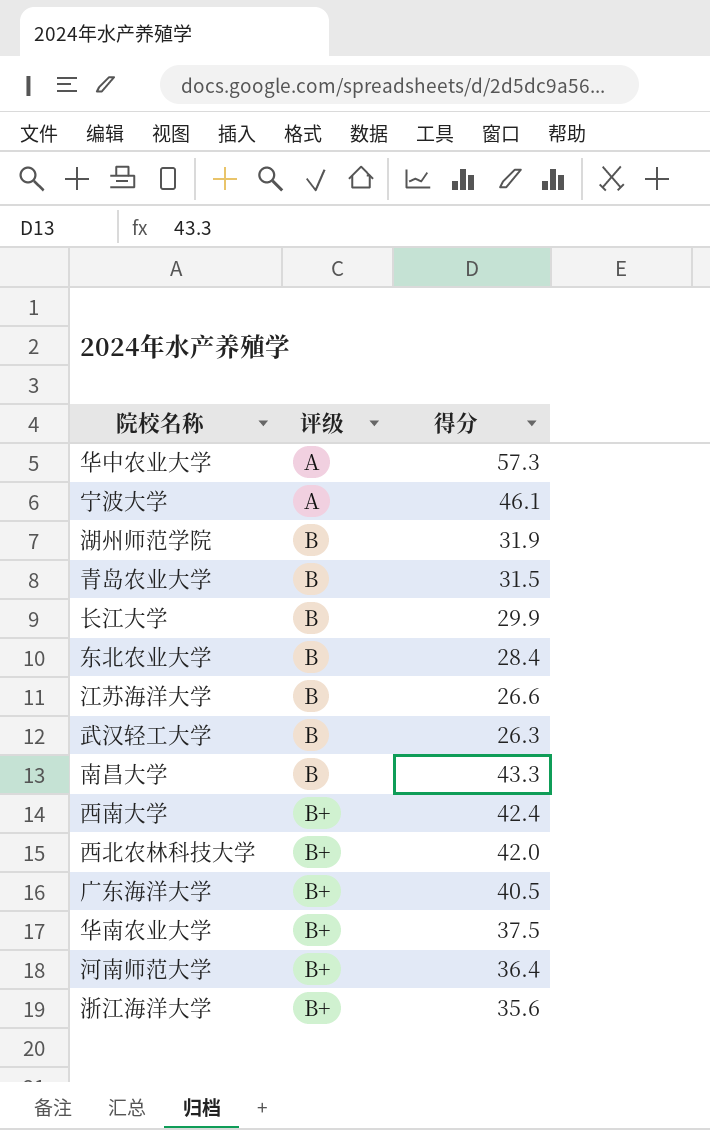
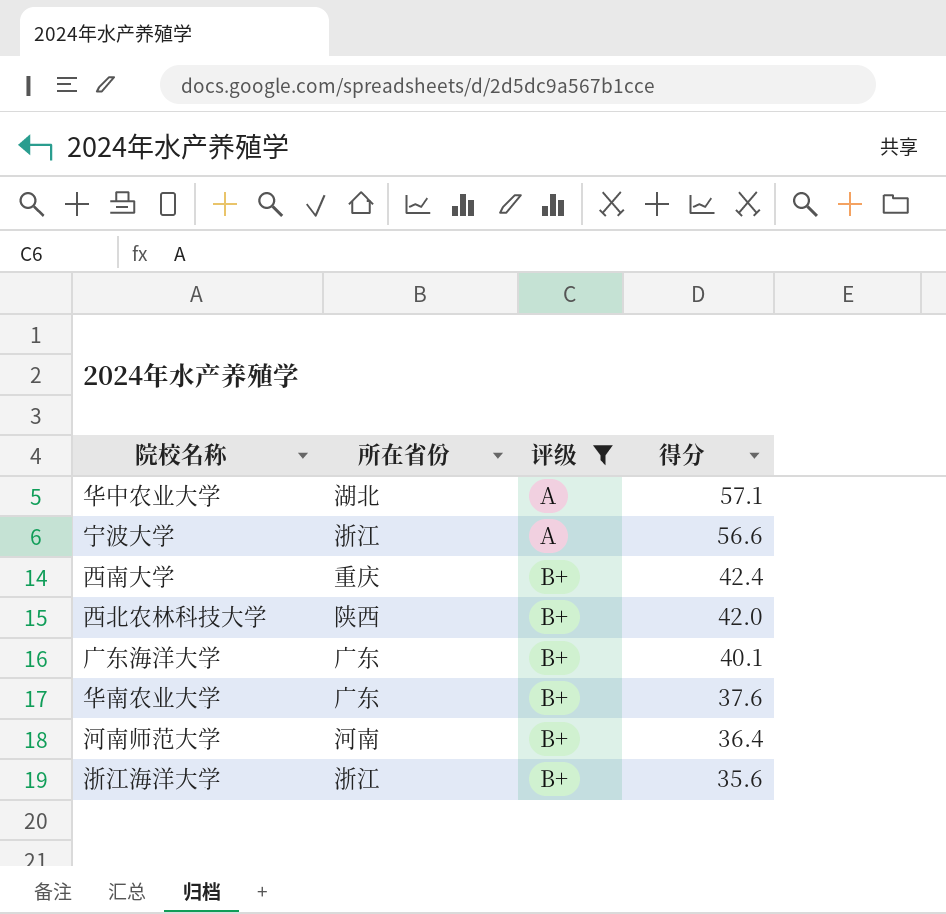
filter: none -> 评级 != B
column 所在省份 | position: none -> 2
华中农业大学 | 得分: 57.3 -> 57.1
宁波大学 | 得分: 46.1 -> 56.6
广东海洋大学 | 得分: 40.5 -> 40.1
华南农业大学 | 得分: 37.5 -> 37.6

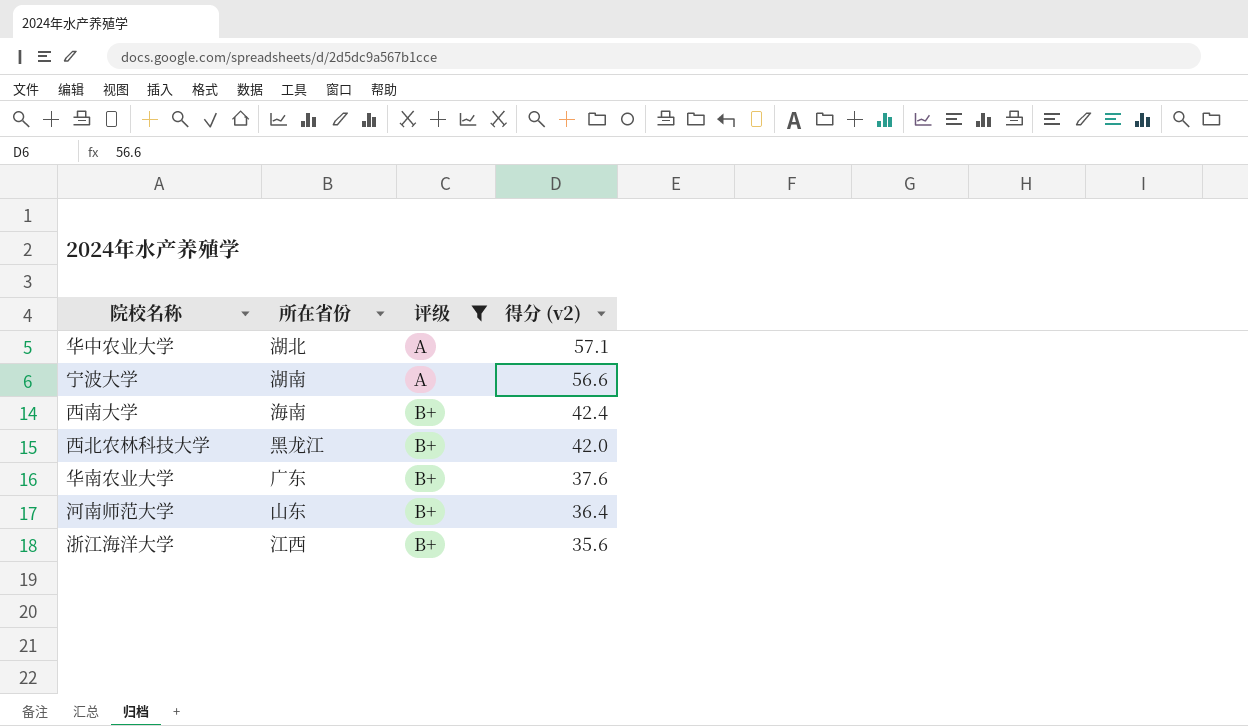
column name: 得分 -> 得分 (v2)
row 广东海洋大学: 广东 | B+ | 40.1 -> none
宁波大学 | 所在省份: 浙江 -> 湖南
西南大学 | 所在省份: 重庆 -> 海南
西北农林科技大学 | 所在省份: 陕西 -> 黑龙江
河南师范大学 | 所在省份: 河南 -> 山东
浙江海洋大学 | 所在省份: 浙江 -> 江西

